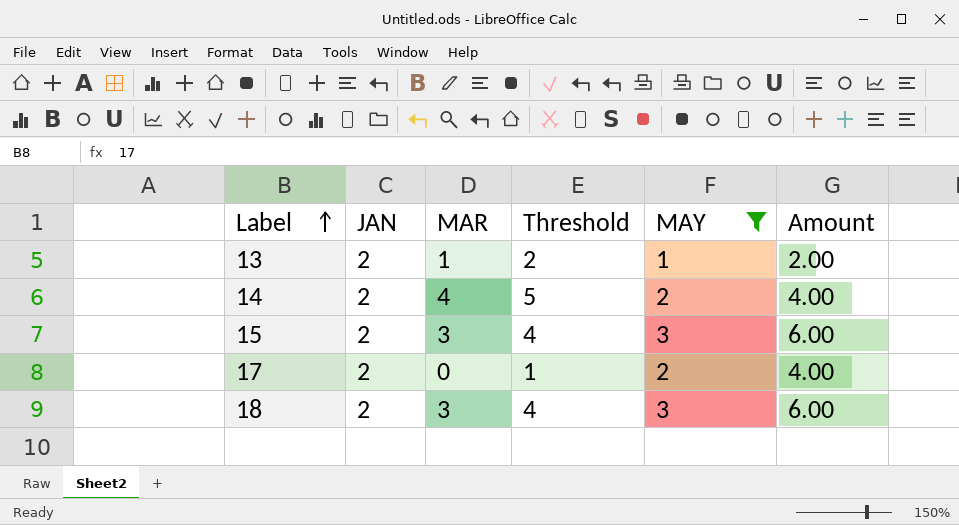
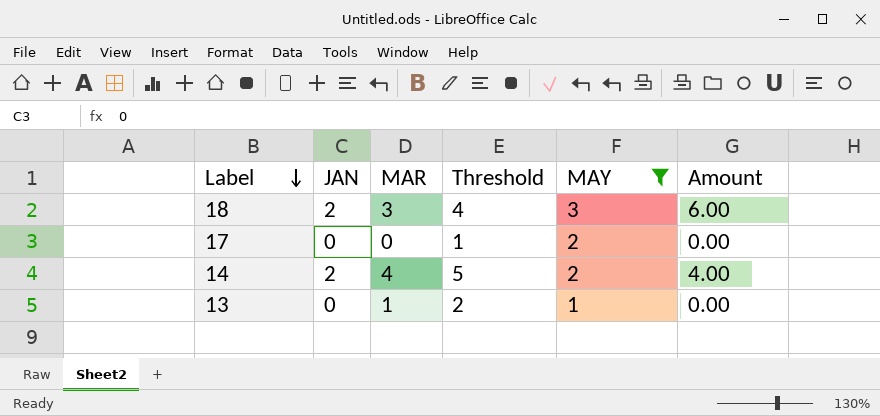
row order: Label ascending -> Label descending
row 15: 2 | 3 | 4 | 3 | 6.00 -> none
17 | JAN: 2 -> 0
17 | Amount: 4.00 -> 0.00
13 | JAN: 2 -> 0
13 | Amount: 2.00 -> 0.00

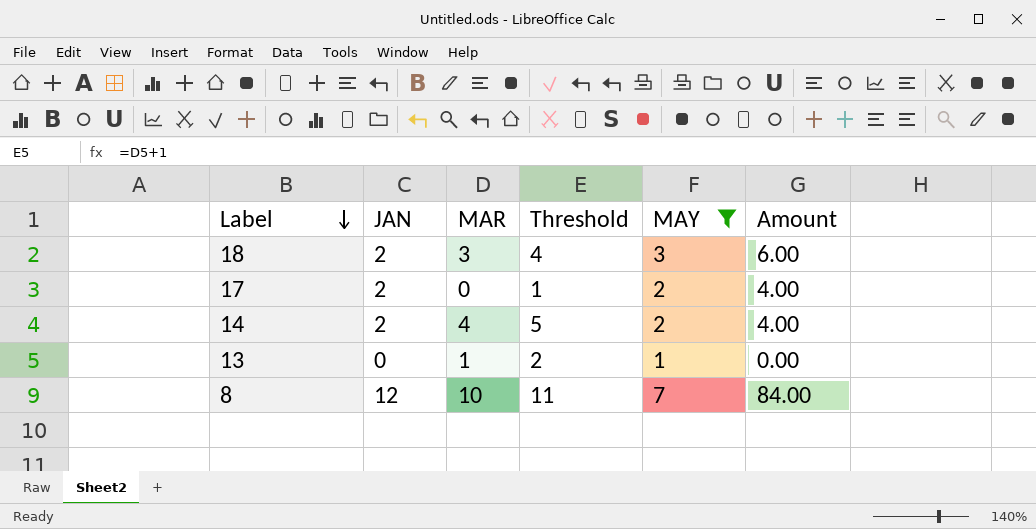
17 | JAN: 0 -> 2
17 | Amount: 0.00 -> 4.00
row 8: none -> 12 | 10 | 11 | 7 | 84.00

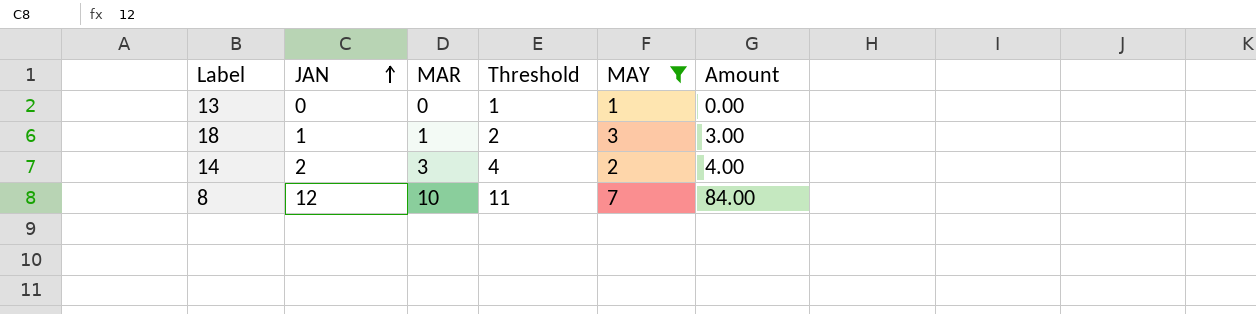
row order: Label descending -> JAN ascending
row 17: 2 | 0 | 1 | 2 | 4.00 -> none
13 | MAR: 1 -> 0
13 | Threshold: 2 -> 1
18 | JAN: 2 -> 1
18 | MAR: 3 -> 1
18 | Threshold: 4 -> 2
18 | Amount: 6.00 -> 3.00
14 | MAR: 4 -> 3
14 | Threshold: 5 -> 4

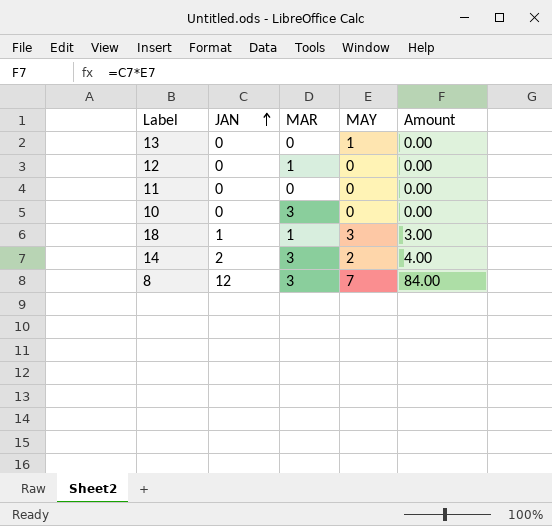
filter: MAY != 0 -> none
column Threshold | formula: [MAR] + 1 -> none
8 | MAR: 10 -> 3

